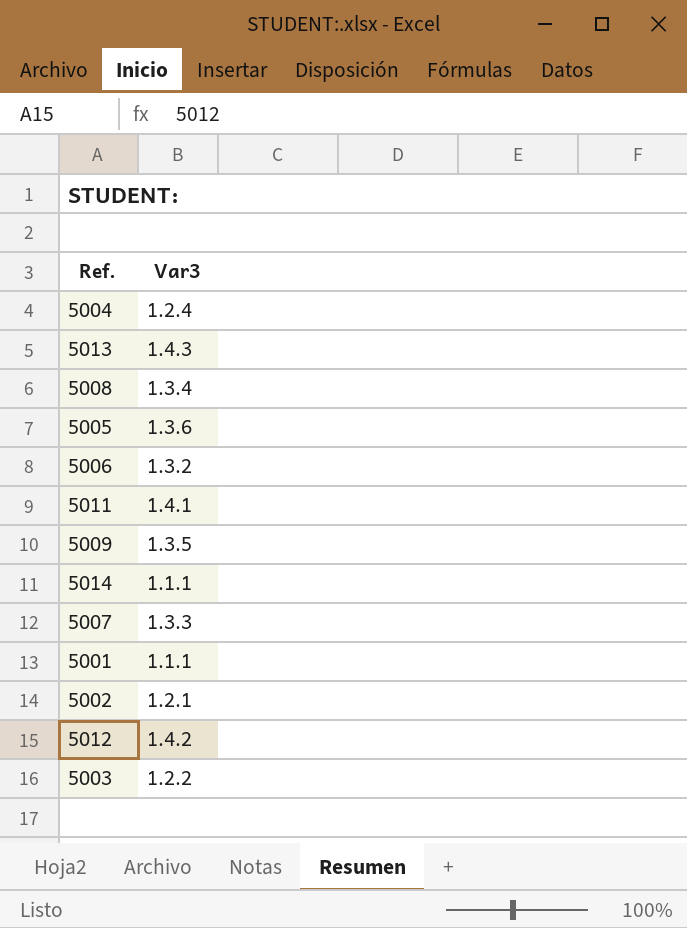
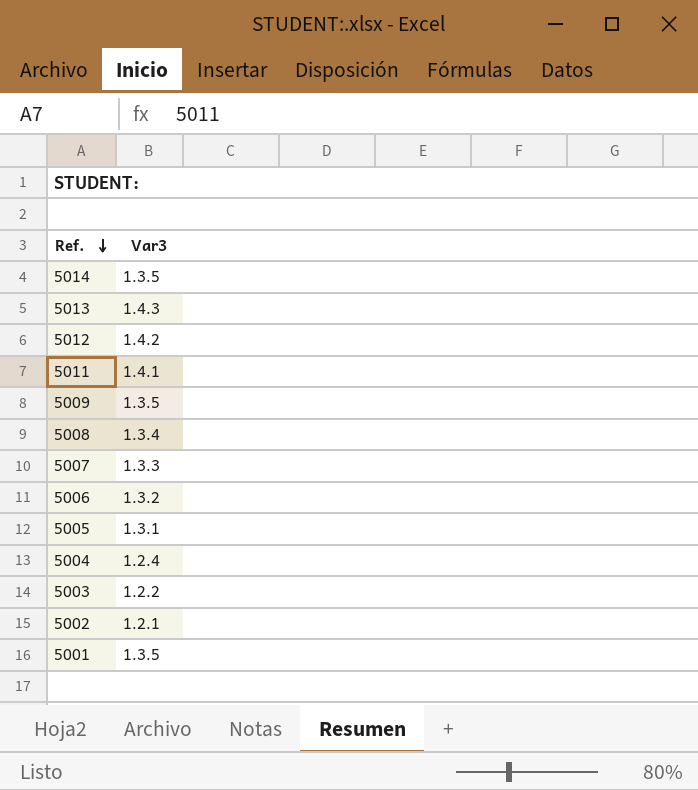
row order: none -> Ref. descending
5014 | Var3: 1.1.1 -> 1.3.5
5005 | Var3: 1.3.6 -> 1.3.1
5001 | Var3: 1.1.1 -> 1.3.5

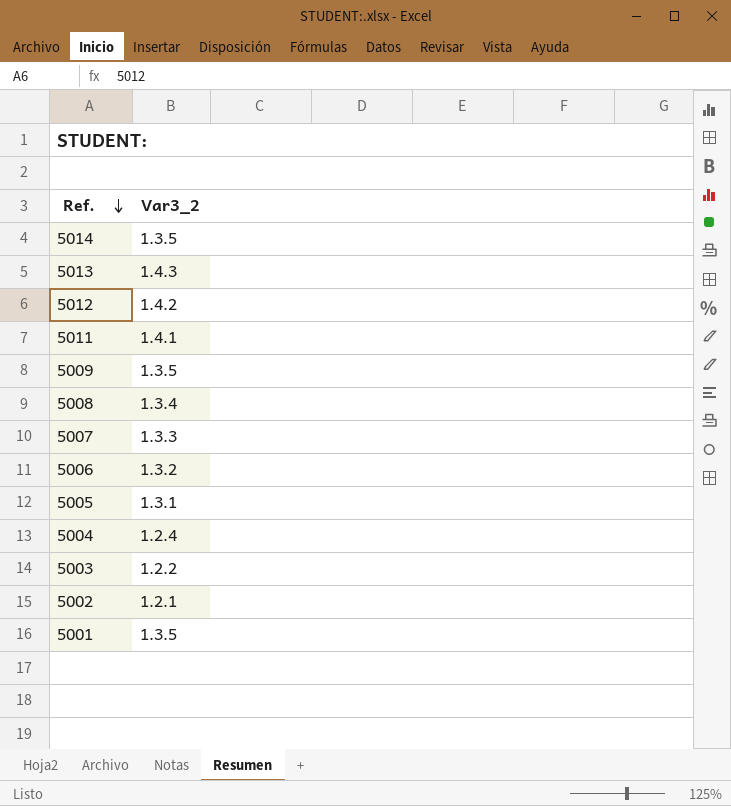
column name: Var3 -> Var3_2

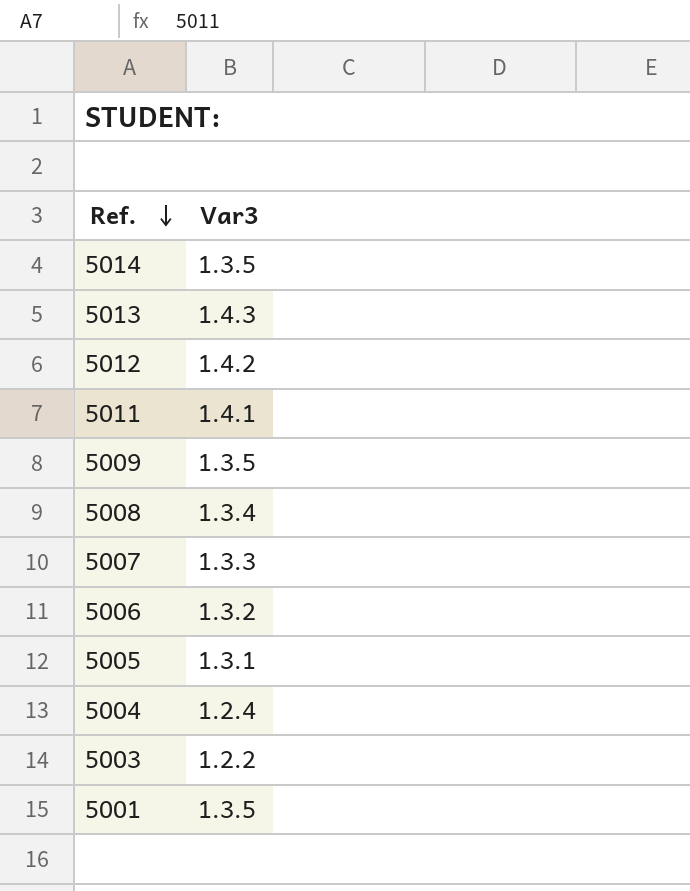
column name: Var3_2 -> Var3
row 5002: 1.2.1 -> none

